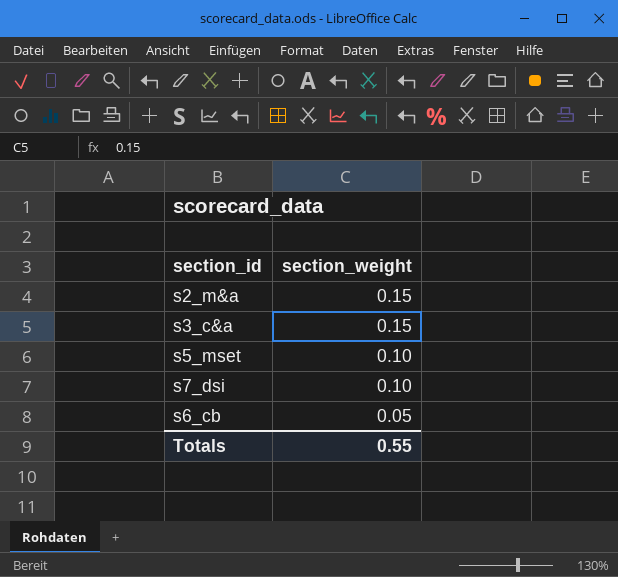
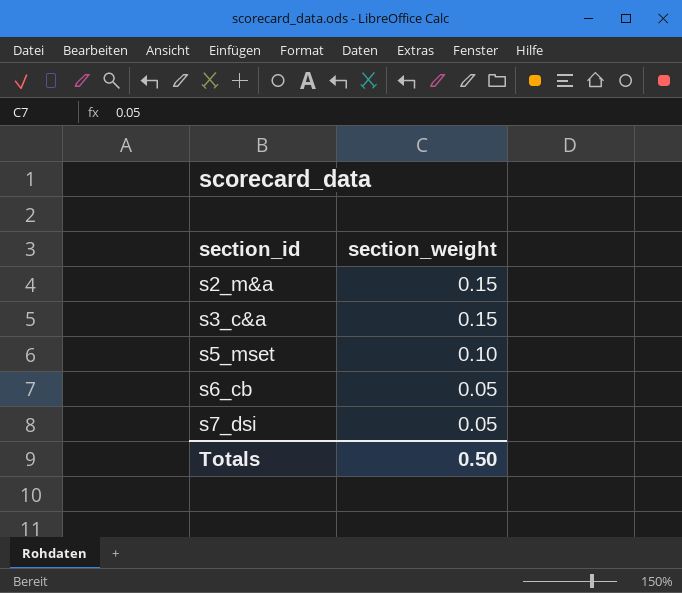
row order: section_weight descending -> section_id ascending
s7_dsi | section_weight: 0.10 -> 0.05
Totals | section_weight: 0.55 -> 0.50

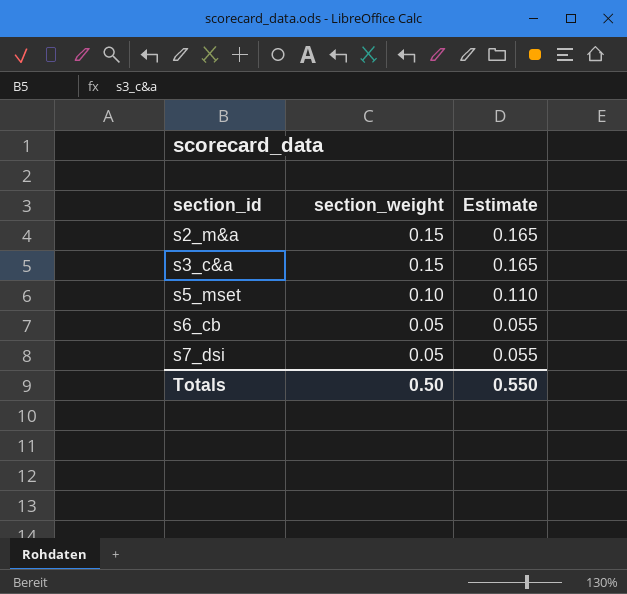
column Estimate | formula: none -> [section_weight] * 1.1

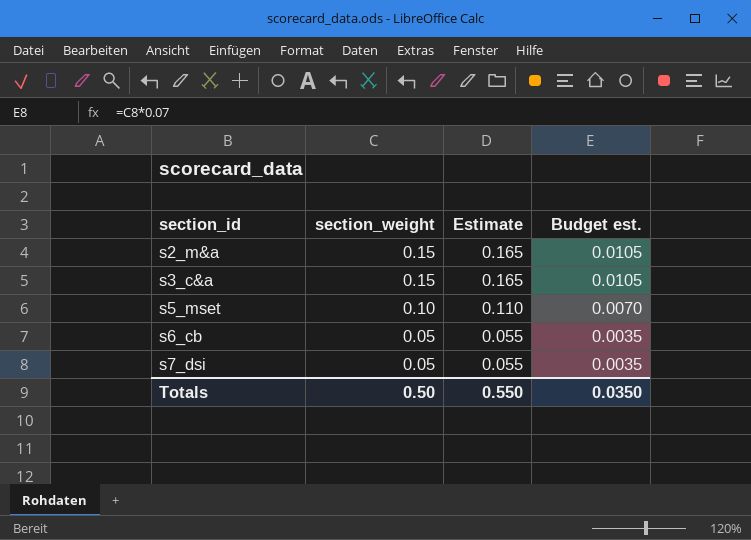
column Budget est. | formula: none -> [section_weight] * 0.07

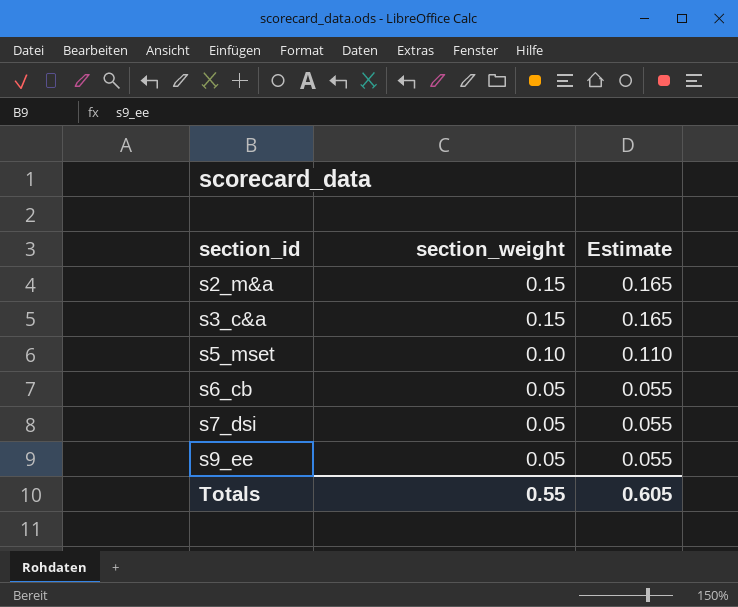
column Budget est. | formula: [section_weight] * 0.07 -> none
row s9_ee: none -> 0.05 | 0.055
Totals | section_weight: 0.50 -> 0.55
Totals | Estimate: 0.550 -> 0.605

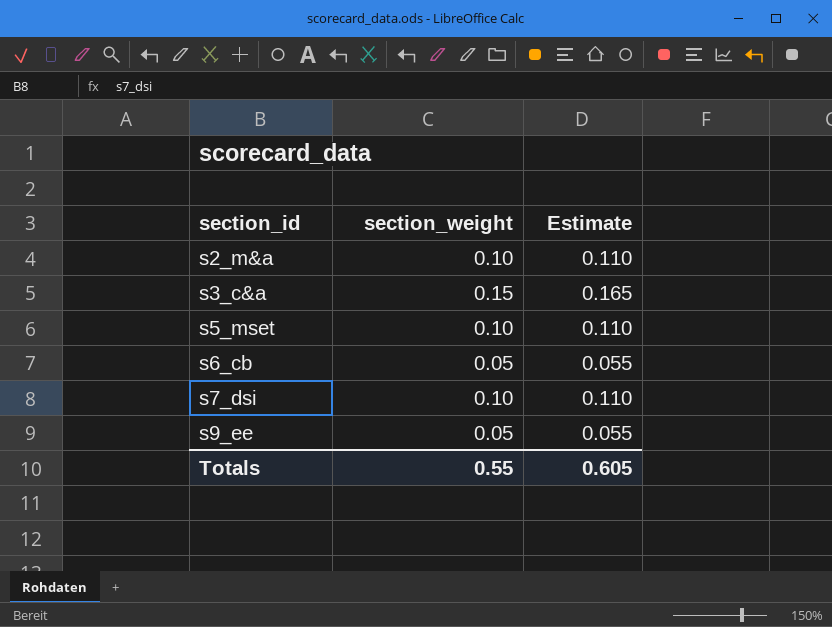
s2_m&a | section_weight: 0.15 -> 0.10
s2_m&a | Estimate: 0.165 -> 0.110
s7_dsi | section_weight: 0.05 -> 0.10
s7_dsi | Estimate: 0.055 -> 0.110

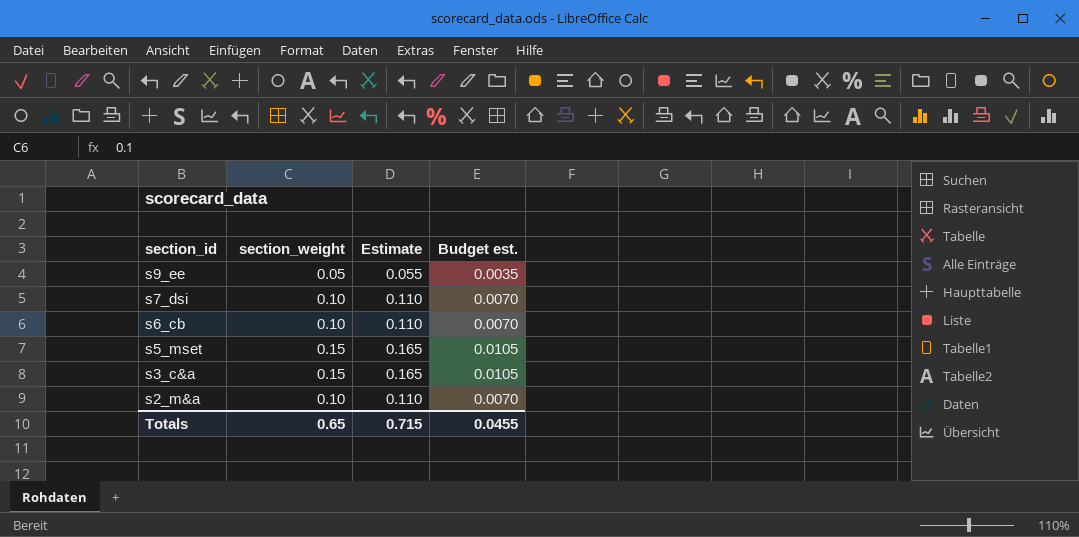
row order: section_id ascending -> section_id descending
column Budget est. | formula: none -> [section_weight] * 0.07
s6_cb | section_weight: 0.05 -> 0.10
s6_cb | Estimate: 0.055 -> 0.110
s5_mset | section_weight: 0.10 -> 0.15
s5_mset | Estimate: 0.110 -> 0.165
Totals | section_weight: 0.55 -> 0.65
Totals | Estimate: 0.605 -> 0.715

